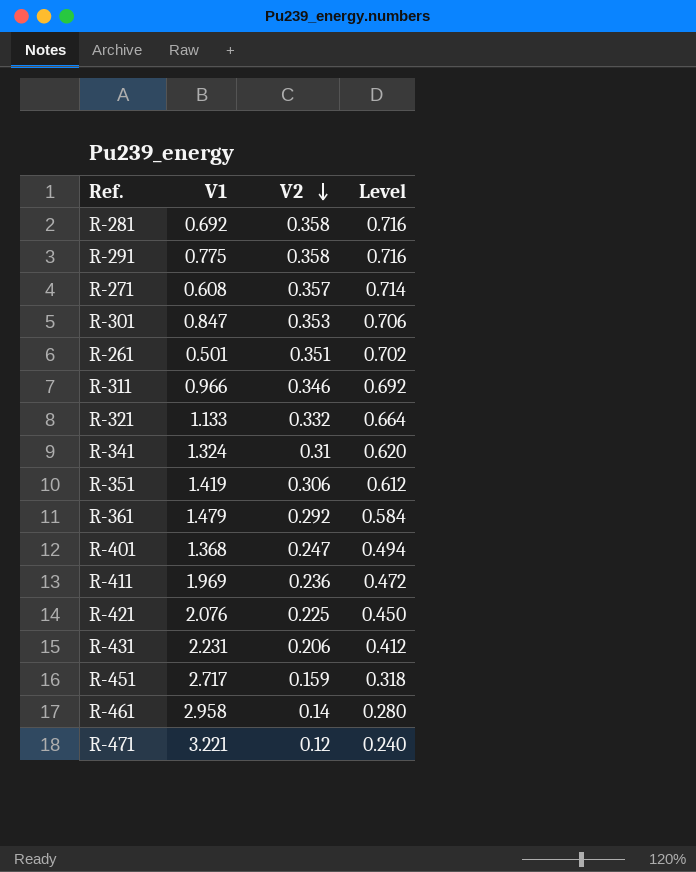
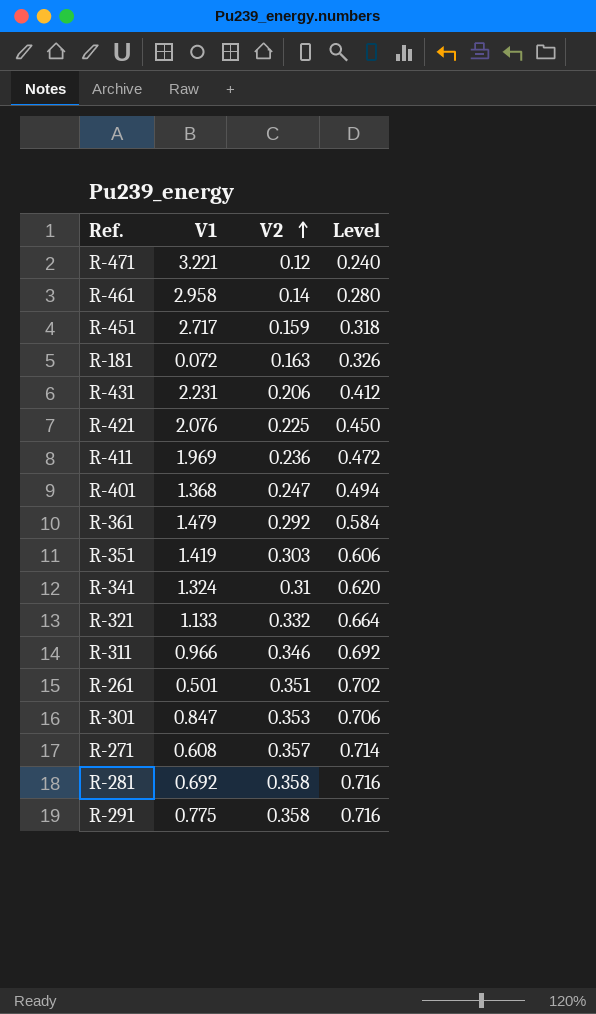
row order: V2 descending -> V2 ascending
row R-181: none -> 0.072 | 0.163 | 0.326
R-351 | V2: 0.306 -> 0.303
R-351 | Level: 0.612 -> 0.606

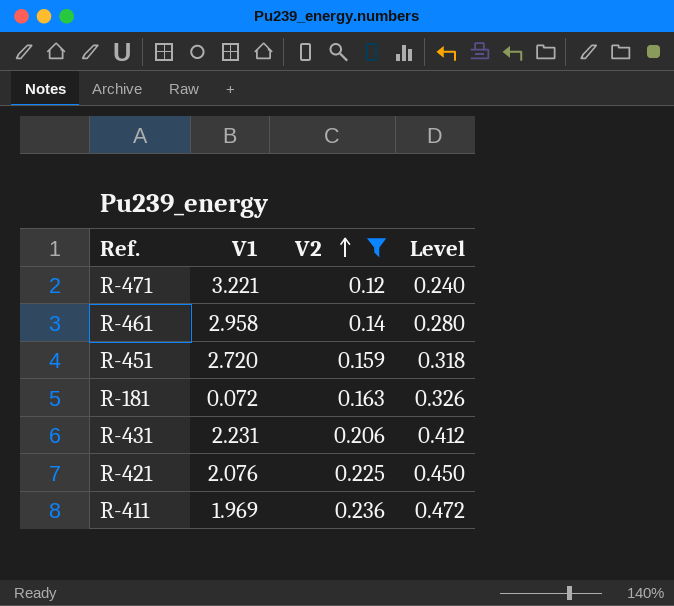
filter: none -> V2 <= 0.236
R-451 | V1: 2.717 -> 2.720

